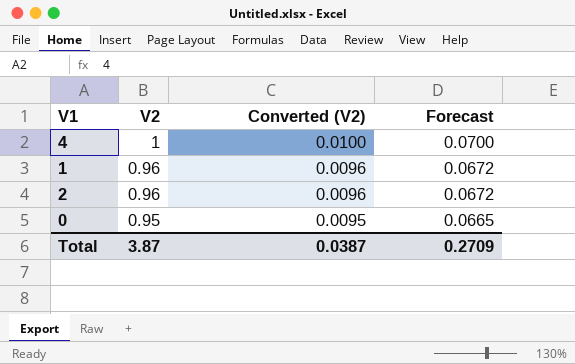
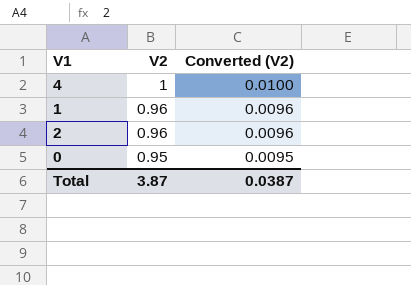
column Forecast | formula: [V2] * 0.07 -> none

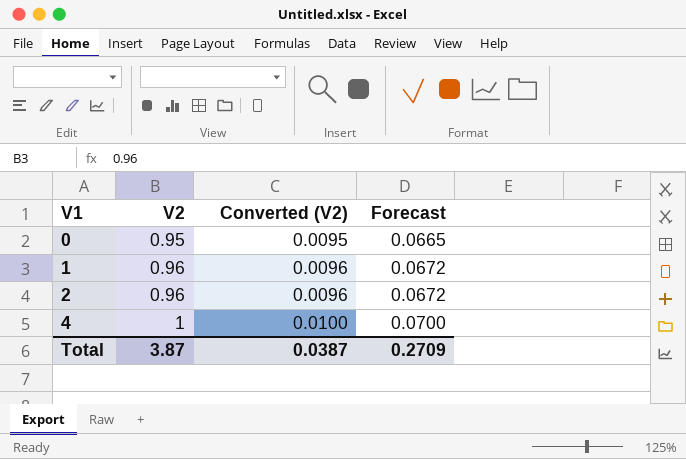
row order: V2 descending -> V1 ascending
column Forecast | formula: none -> [V2] * 0.07

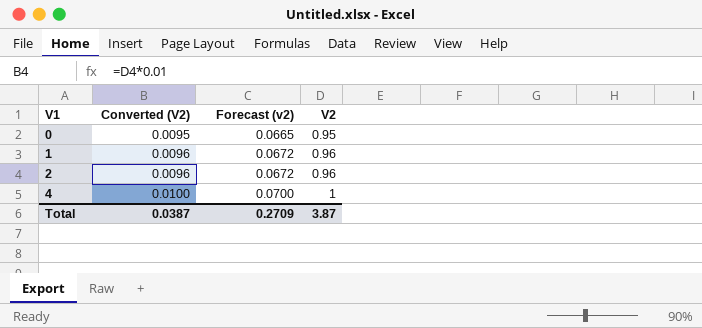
column name: Forecast -> Forecast (v2)
column V2 | position: 2 -> 4

